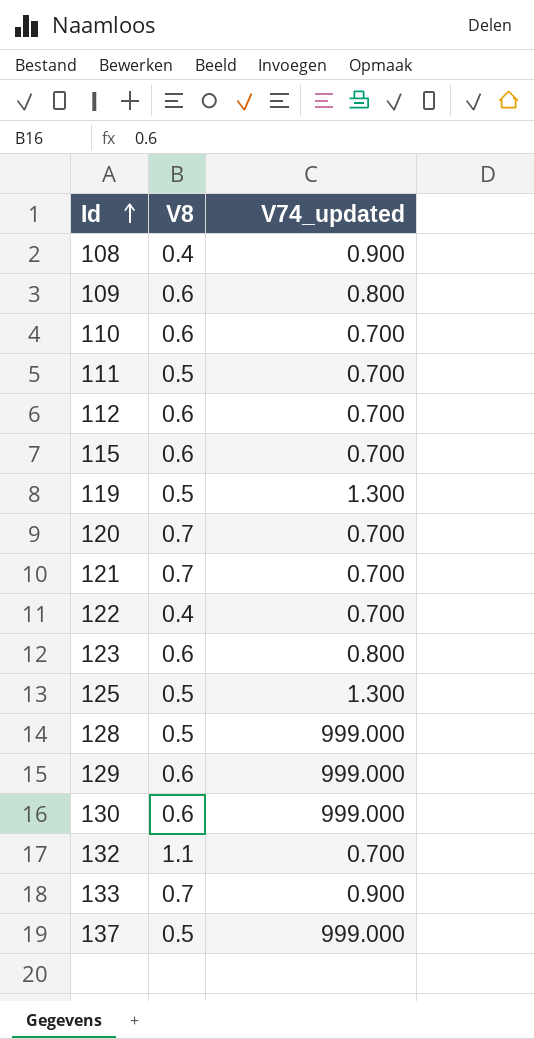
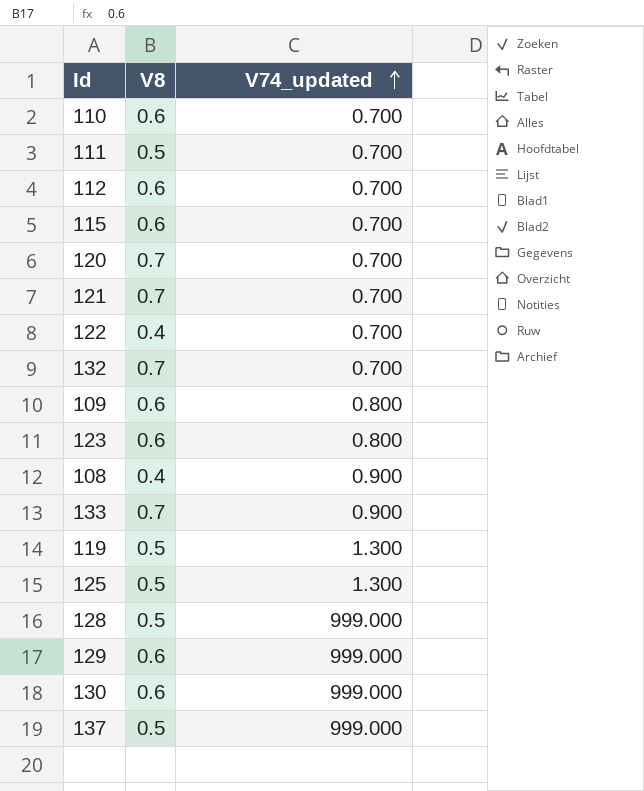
row order: Id ascending -> V74_updated ascending
132 | V8: 1.1 -> 0.7

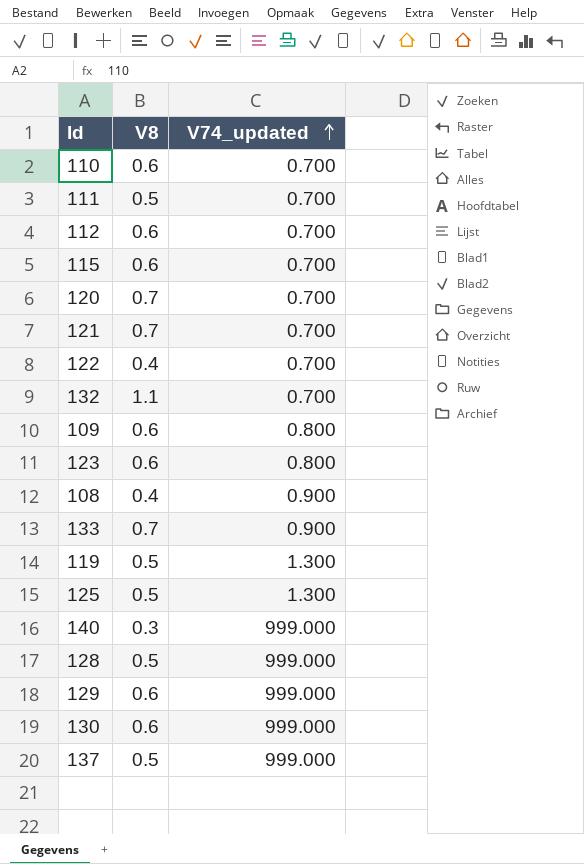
132 | V8: 0.7 -> 1.1
row 140: none -> 0.3 | 999.000

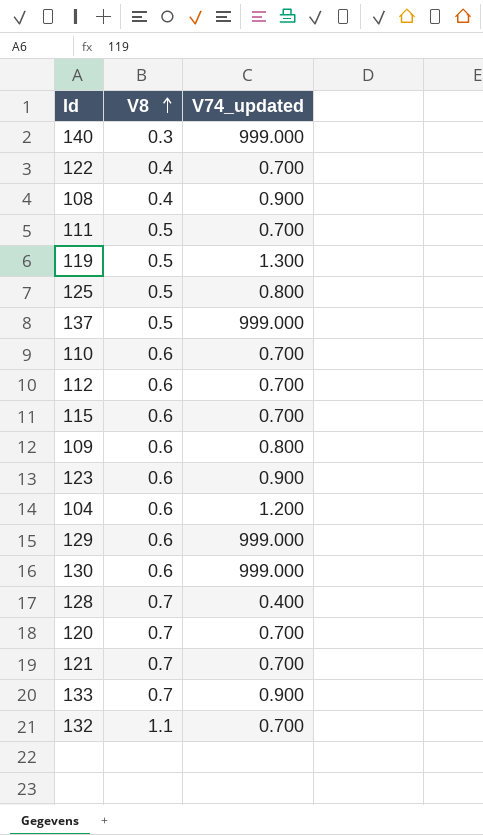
row order: V74_updated ascending -> V8 ascending
125 | V74_updated: 1.300 -> 0.800
123 | V74_updated: 0.800 -> 0.900
row 104: none -> 0.6 | 1.200
128 | V8: 0.5 -> 0.7
128 | V74_updated: 999.000 -> 0.400

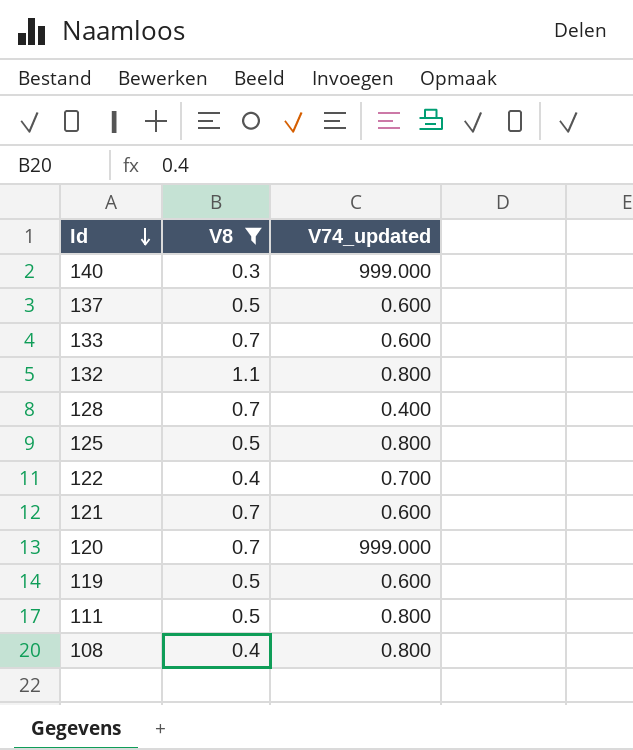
filter: none -> V8 != 0.6
row order: V8 ascending -> Id descending
137 | V74_updated: 999.000 -> 0.600
133 | V74_updated: 0.900 -> 0.600
132 | V74_updated: 0.700 -> 0.800
121 | V74_updated: 0.700 -> 0.600
120 | V74_updated: 0.700 -> 999.000
119 | V74_updated: 1.300 -> 0.600
111 | V74_updated: 0.700 -> 0.800
108 | V74_updated: 0.900 -> 0.800

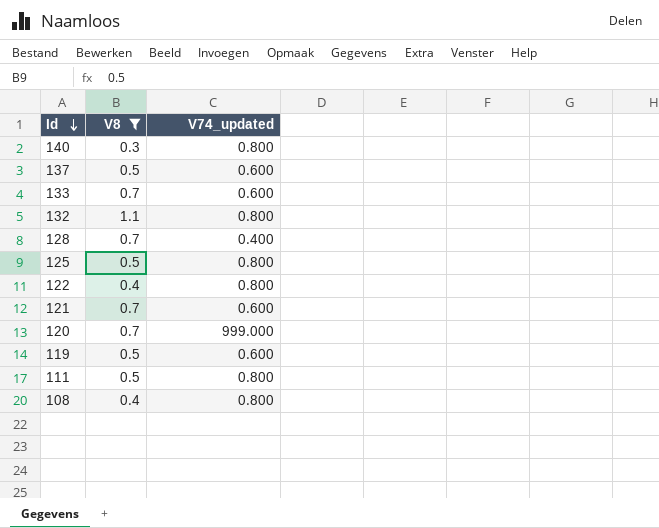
140 | V74_updated: 999.000 -> 0.800
122 | V74_updated: 0.700 -> 0.800

